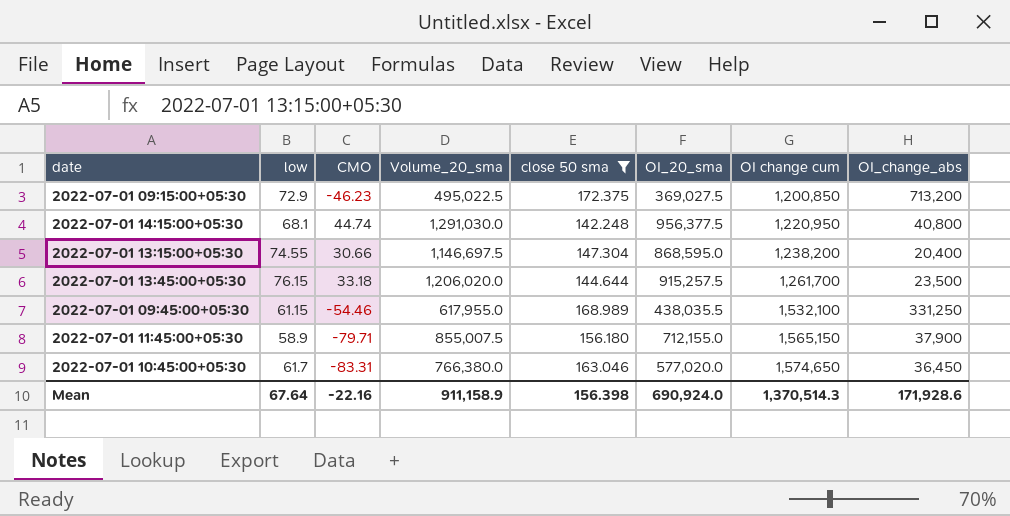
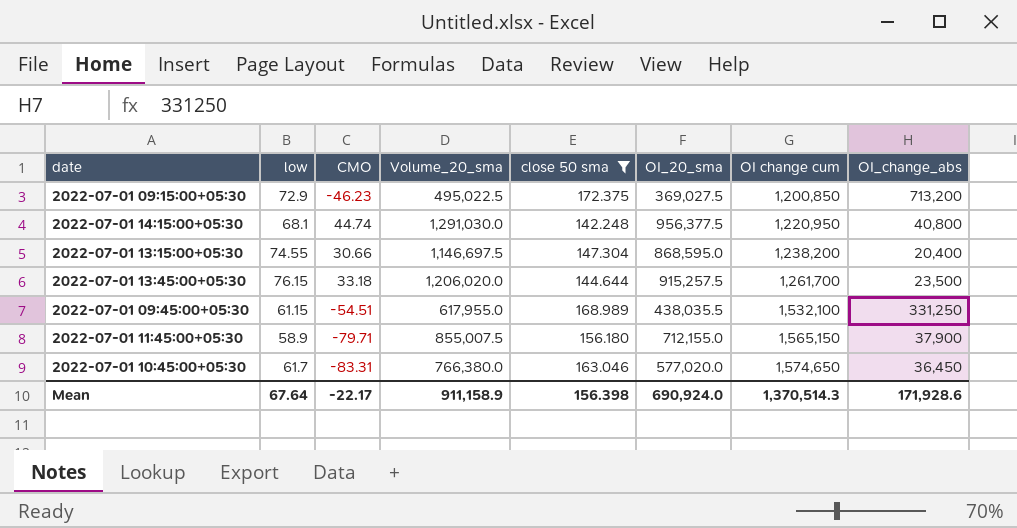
2022-07-01 09:45:00+05:30 | CMO: -54.46 -> -54.51
Mean | CMO: -22.16 -> -22.17

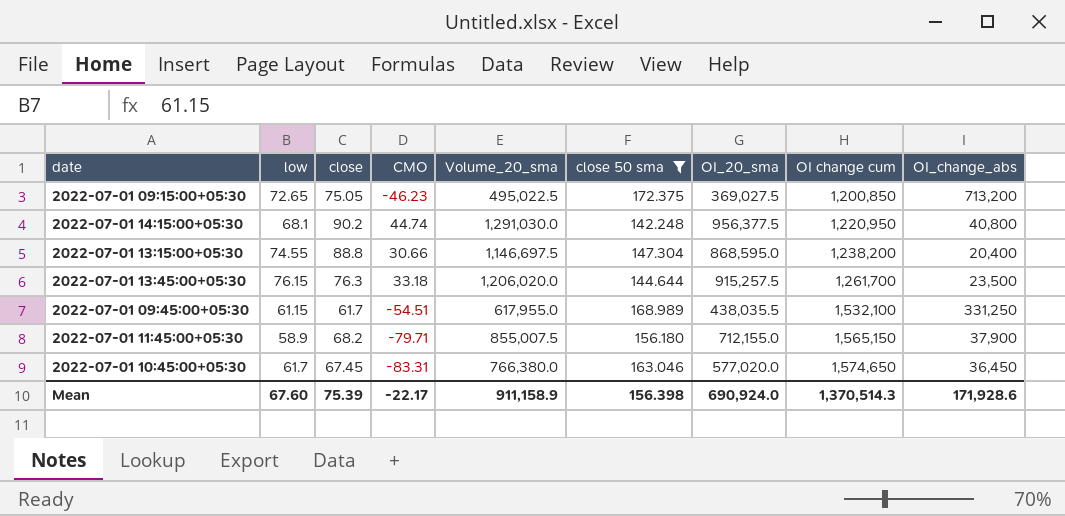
column close | position: none -> 3
2022-07-01 09:15:00+05:30 | low: 72.9 -> 72.65
Mean | low: 67.64 -> 67.60

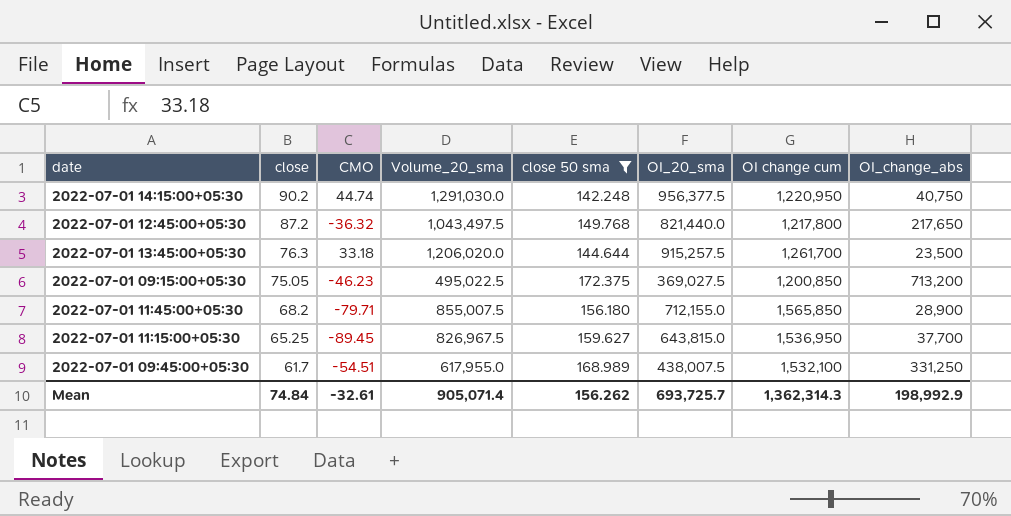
row order: OI change cum ascending -> close descending
column low | position: 2 -> none
row 2022-07-01 13:15:00+05:30: 74.55 | 88.8 | 30.66 | 1,146,697.5 | 147.304 | 868,595.0 | 1,238,200 | 20,400 -> none
row 2022-07-01 10:45:00+05:30: 61.7 | 67.45 | -83.31 | 766,380.0 | 163.046 | 577,020.0 | 1,574,650 | 36,450 -> none
2022-07-01 14:15:00+05:30 | OI_change_abs: 40,800 -> 40,750
row 2022-07-01 12:45:00+05:30: none -> 87.2 | -36.32 | 1,043,497.5 | 149.768 | 821,440.0 | 1,217,800 | 217,650
2022-07-01 11:45:00+05:30 | OI change cum: 1,565,150 -> 1,565,850
2022-07-01 11:45:00+05:30 | OI_change_abs: 37,900 -> 28,900
row 2022-07-01 11:15:00+05:30: none -> 65.25 | -89.45 | 826,967.5 | 159.627 | 643,815.0 | 1,536,950 | 37,700
2022-07-01 09:45:00+05:30 | OI_20_sma: 438,035.5 -> 438,007.5
Mean | close: 75.39 -> 74.84
Mean | CMO: -22.17 -> -32.61
Mean | Volume_20_sma: 911,158.9 -> 905,071.4
Mean | close 50 sma: 156.398 -> 156.262
Mean | OI_20_sma: 690,924.0 -> 693,725.7
Mean | OI change cum: 1,370,514.3 -> 1,362,314.3
Mean | OI_change_abs: 171,928.6 -> 198,992.9

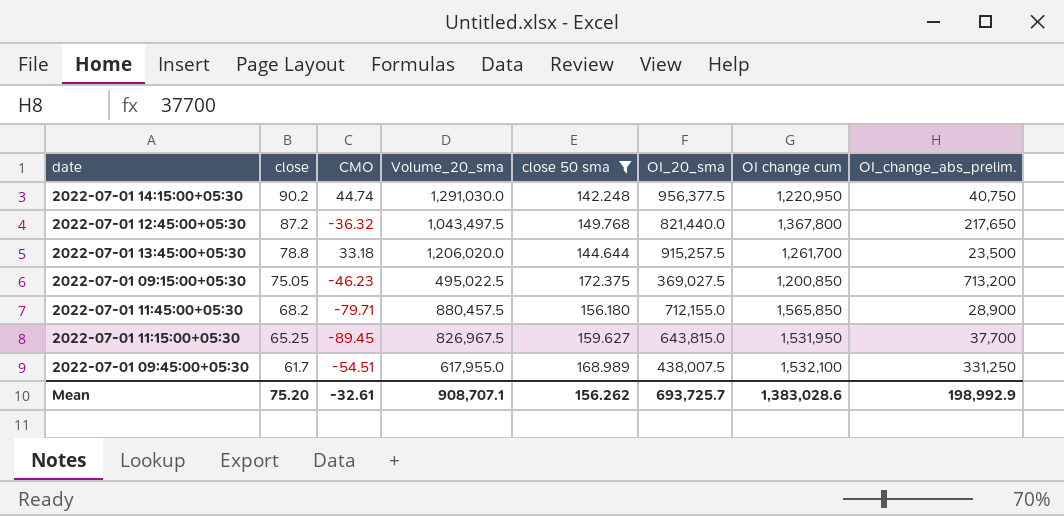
column name: OI_change_abs -> OI_change_abs_prelim.
2022-07-01 12:45:00+05:30 | OI change cum: 1,217,800 -> 1,367,800
2022-07-01 13:45:00+05:30 | close: 76.3 -> 78.8
2022-07-01 11:45:00+05:30 | Volume_20_sma: 855,007.5 -> 880,457.5
2022-07-01 11:15:00+05:30 | OI change cum: 1,536,950 -> 1,531,950
Mean | close: 74.84 -> 75.20
Mean | Volume_20_sma: 905,071.4 -> 908,707.1
Mean | OI change cum: 1,362,314.3 -> 1,383,028.6

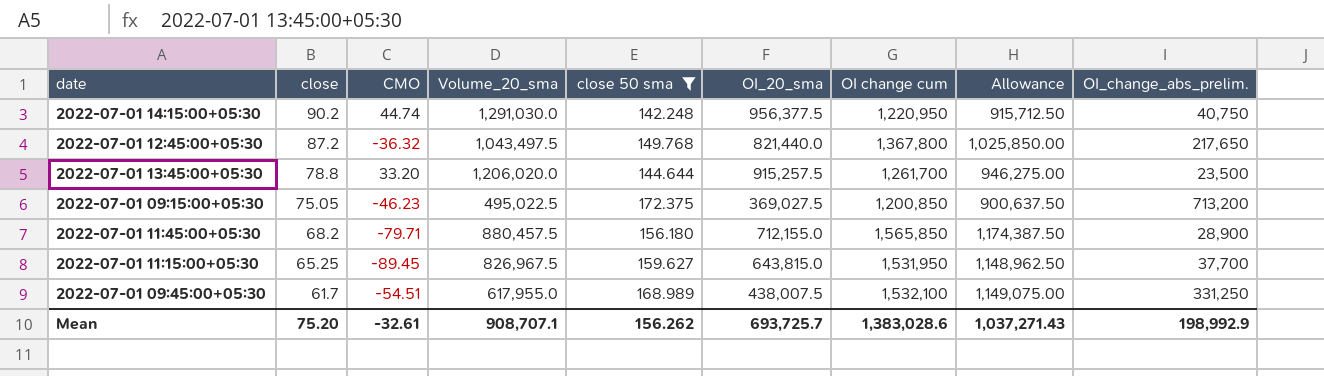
column Allowance | formula: none -> [OI change cum] * 0.75
2022-07-01 13:45:00+05:30 | CMO: 33.18 -> 33.20

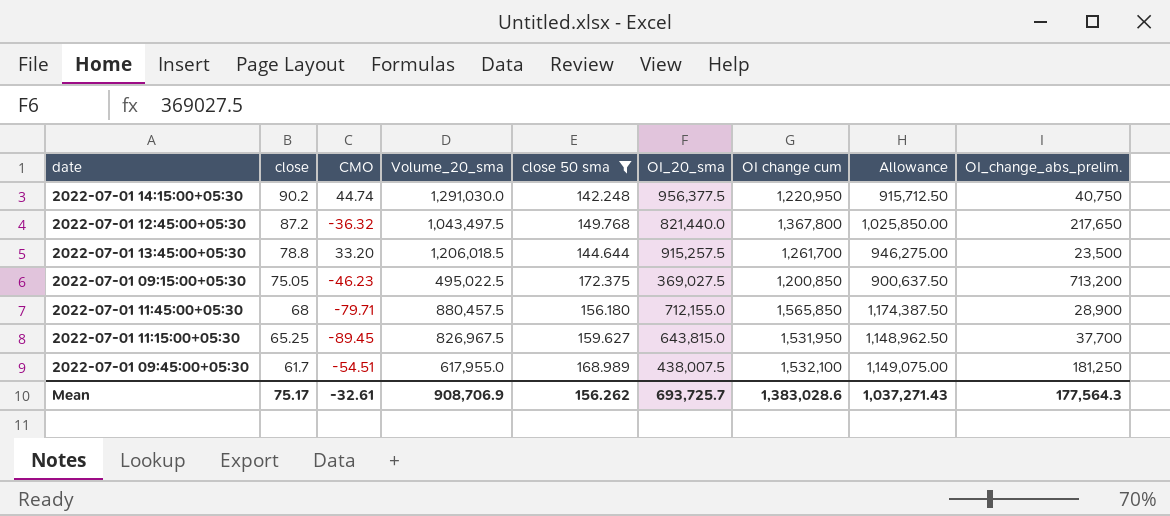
2022-07-01 13:45:00+05:30 | Volume_20_sma: 1,206,020.0 -> 1,206,018.5
2022-07-01 11:45:00+05:30 | close: 68.2 -> 68
2022-07-01 09:45:00+05:30 | OI_change_abs_prelim.: 331,250 -> 181,250
Mean | close: 75.20 -> 75.17
Mean | Volume_20_sma: 908,707.1 -> 908,706.9
Mean | OI_change_abs_prelim.: 198,992.9 -> 177,564.3

